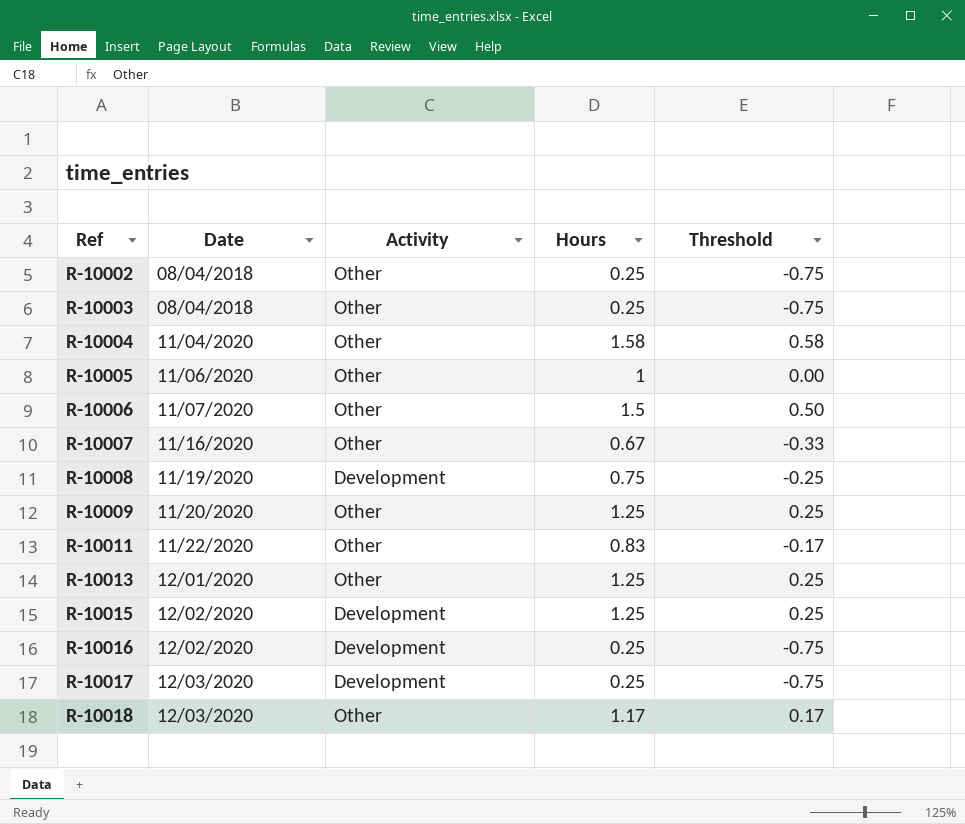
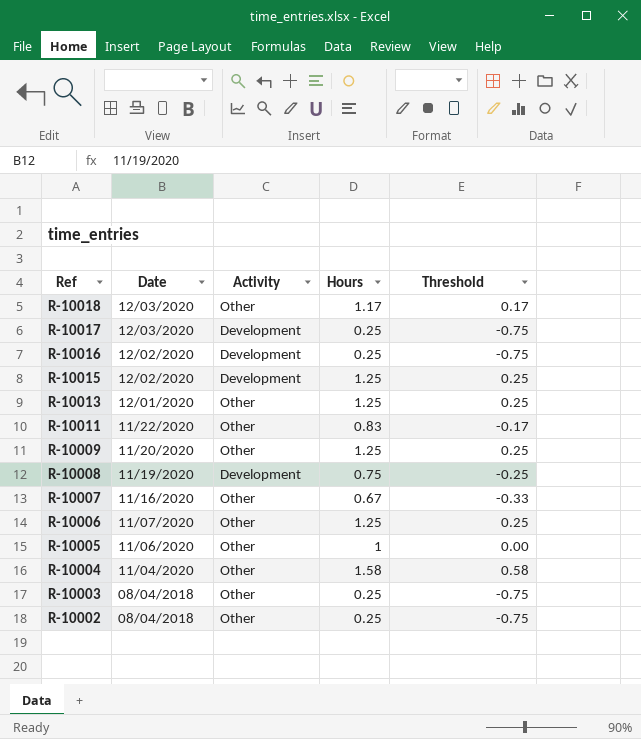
row order: Ref ascending -> Ref descending
R-10006 | Hours: 1.5 -> 1.25
R-10006 | Threshold: 0.50 -> 0.25

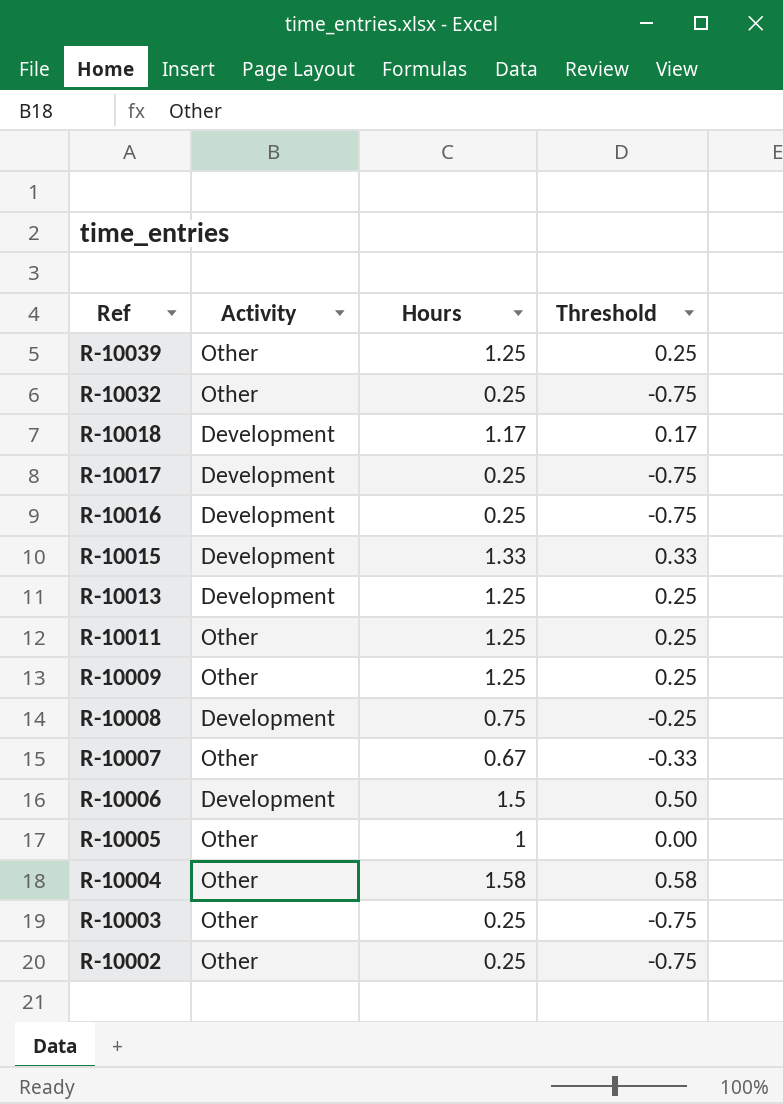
column Date | position: 2 -> none
row R-10039: none -> Other | 1.25 | 0.25
row R-10032: none -> Other | 0.25 | -0.75
R-10018 | Activity: Other -> Development
R-10015 | Hours: 1.25 -> 1.33
R-10015 | Threshold: 0.25 -> 0.33
R-10013 | Activity: Other -> Development
R-10011 | Hours: 0.83 -> 1.25
R-10011 | Threshold: -0.17 -> 0.25
R-10006 | Activity: Other -> Development
R-10006 | Hours: 1.25 -> 1.5
R-10006 | Threshold: 0.25 -> 0.50

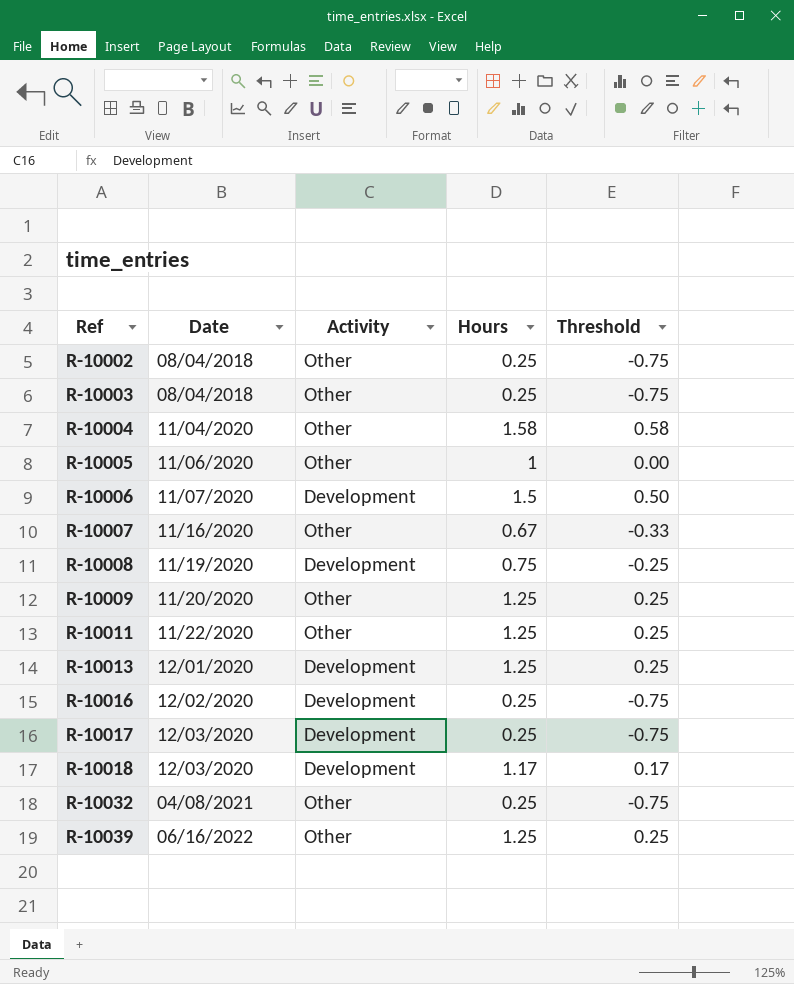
row order: Ref descending -> Ref ascending
column Date | position: none -> 2
row R-10015: Development | 1.33 | 0.33 -> none

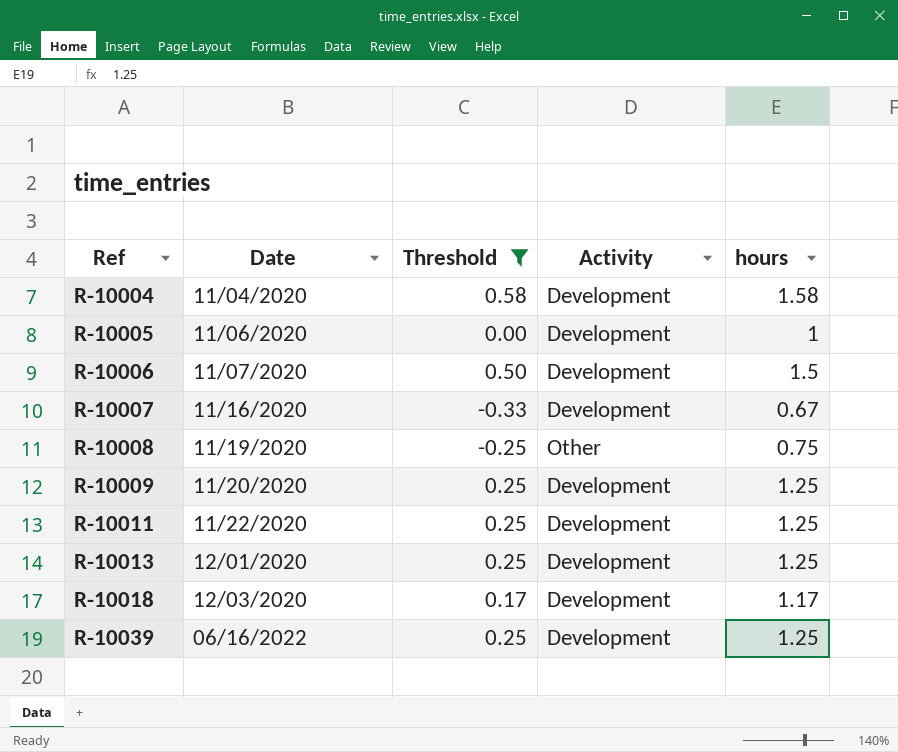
filter: none -> Threshold != -0.75
column Threshold | position: 5 -> 3
column name: Hours -> hours
R-10004 | Activity: Other -> Development
R-10005 | Activity: Other -> Development
R-10007 | Activity: Other -> Development
R-10008 | Activity: Development -> Other
R-10009 | Activity: Other -> Development
R-10011 | Activity: Other -> Development
R-10039 | Activity: Other -> Development

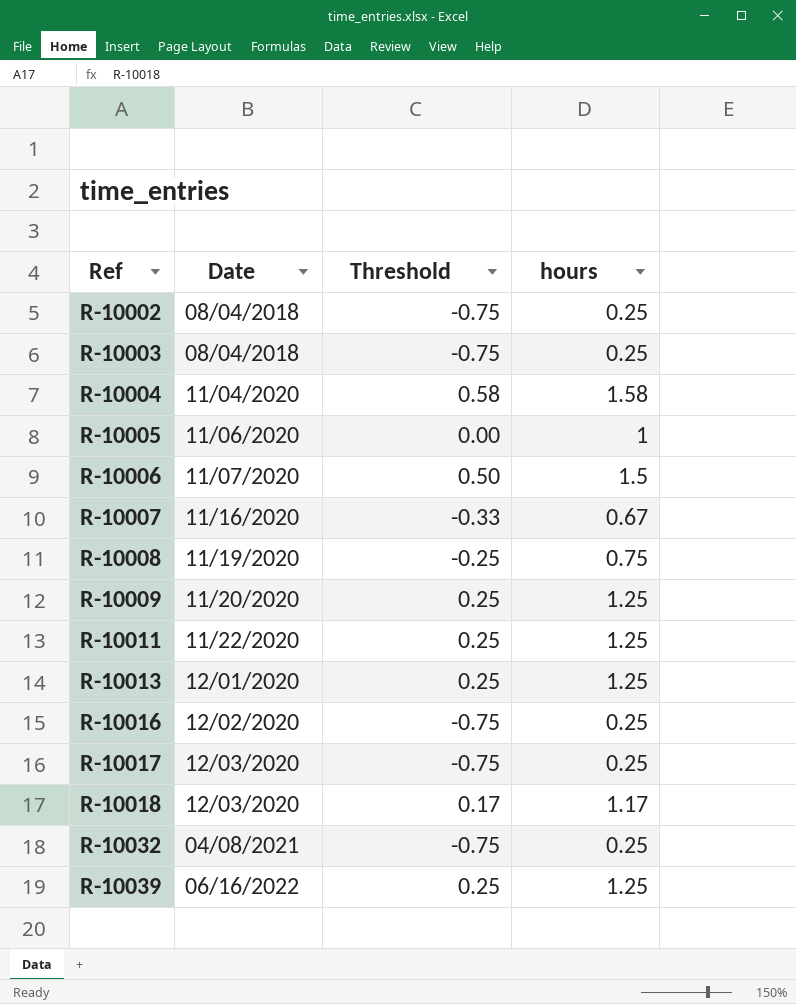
filter: Threshold != -0.75 -> none
column Activity | position: 4 -> none

